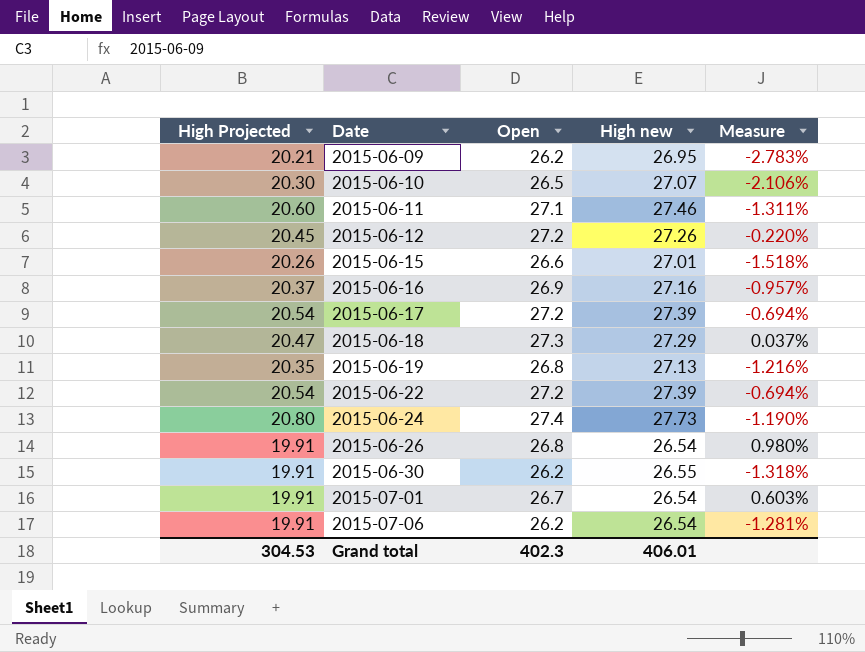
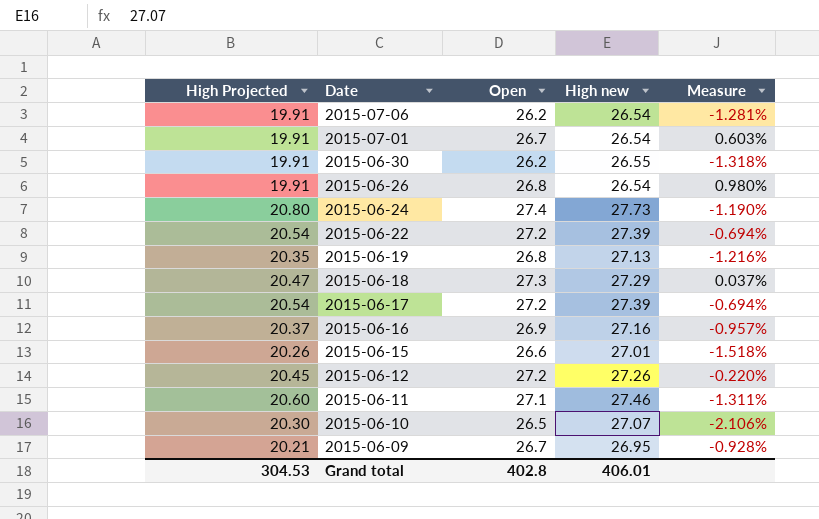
row order: Date ascending -> Date descending
2015-06-09 | Open: 26.2 -> 26.7
2015-06-09 | Measure: -2.783% -> -0.928%
Grand total | Open: 402.3 -> 402.8

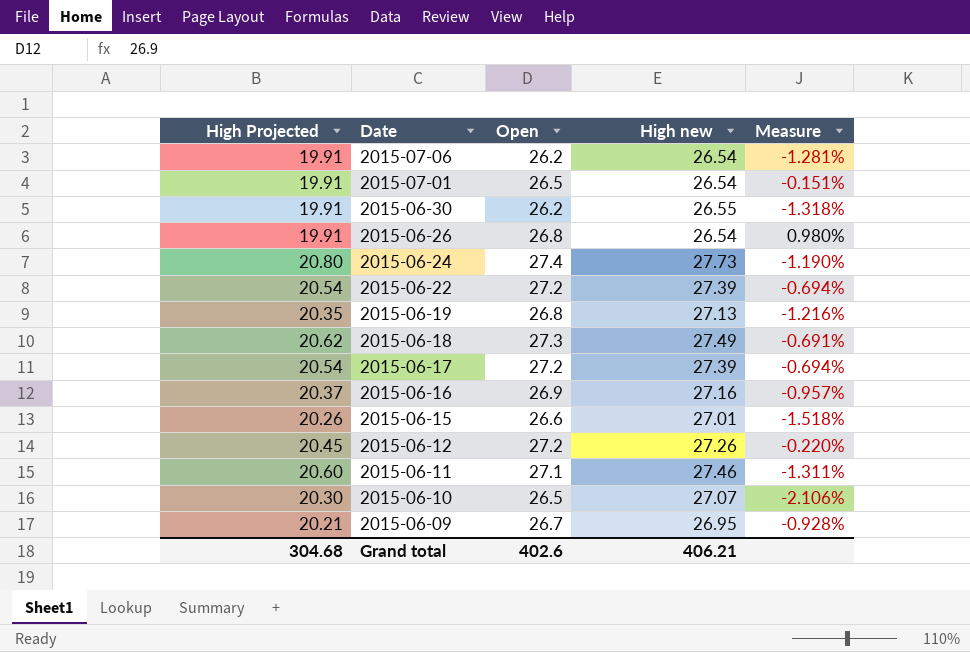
2015-07-01 | Open: 26.7 -> 26.5
2015-07-01 | Measure: 0.603% -> -0.151%
2015-06-18 | High Projected: 20.47 -> 20.62
2015-06-18 | High new: 27.29 -> 27.49
2015-06-18 | Measure: 0.037% -> -0.691%
Grand total | High Projected: 304.53 -> 304.68
Grand total | Open: 402.8 -> 402.6
Grand total | High new: 406.01 -> 406.21

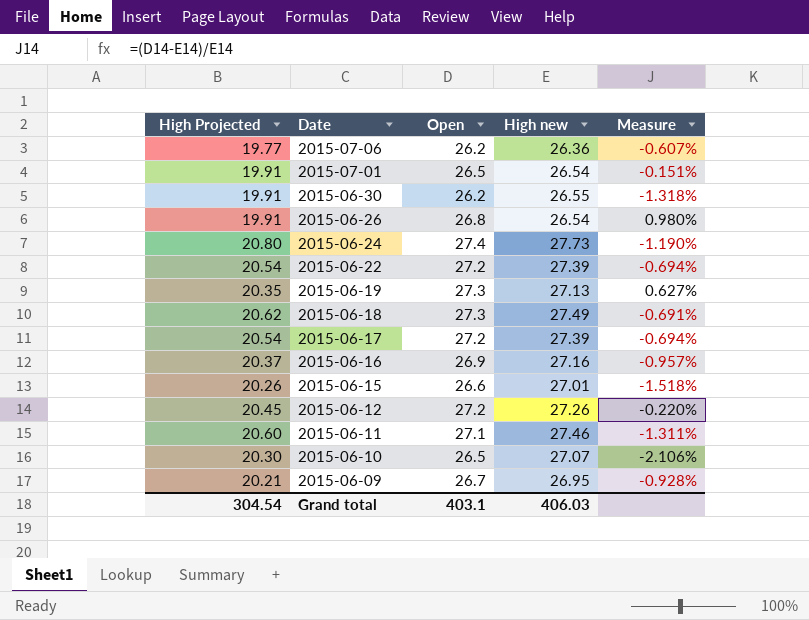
2015-07-06 | High Projected: 19.91 -> 19.77
2015-07-06 | High new: 26.54 -> 26.36
2015-07-06 | Measure: -1.281% -> -0.607%
2015-06-19 | Open: 26.8 -> 27.3
2015-06-19 | Measure: -1.216% -> 0.627%
Grand total | High Projected: 304.68 -> 304.54
Grand total | Open: 402.6 -> 403.1
Grand total | High new: 406.21 -> 406.03

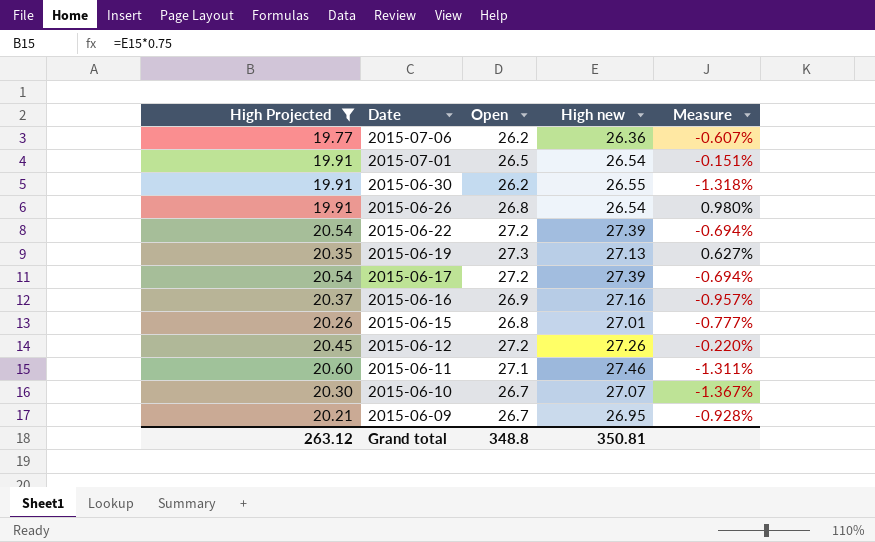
filter: none -> High Projected <= 20.60
2015-06-15 | Open: 26.6 -> 26.8
2015-06-15 | Measure: -1.518% -> -0.777%
2015-06-10 | Open: 26.5 -> 26.7
2015-06-10 | Measure: -2.106% -> -1.367%
Grand total | High Projected: 304.54 -> 263.12
Grand total | Open: 403.1 -> 348.8
Grand total | High new: 406.03 -> 350.81

